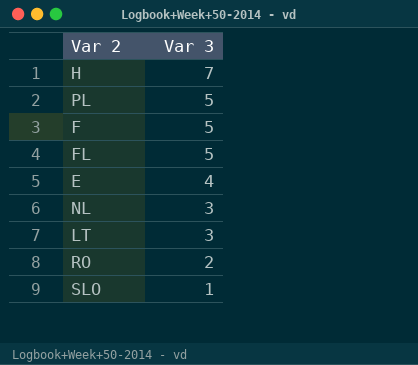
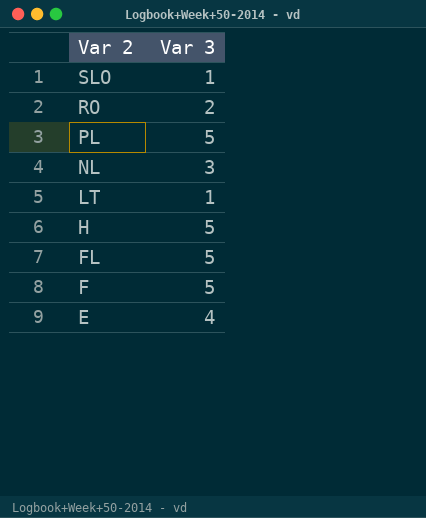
row order: Var 3 descending -> Var 2 descending
LT | Var 3: 3 -> 1
H | Var 3: 7 -> 5

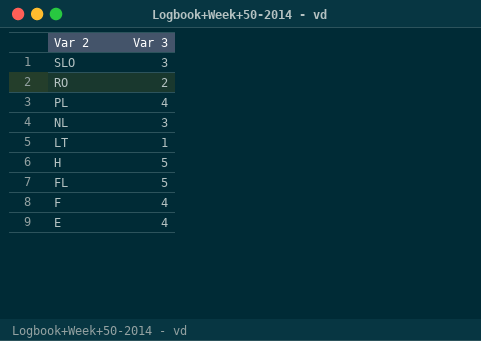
SLO | Var 3: 1 -> 3
PL | Var 3: 5 -> 4
F | Var 3: 5 -> 4

